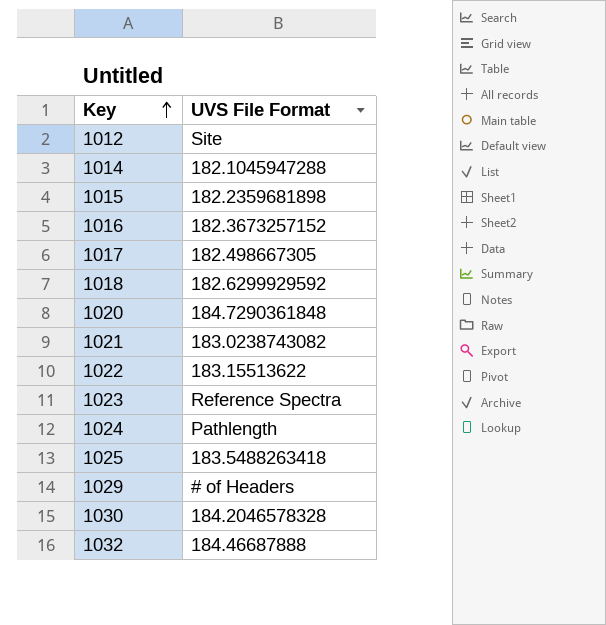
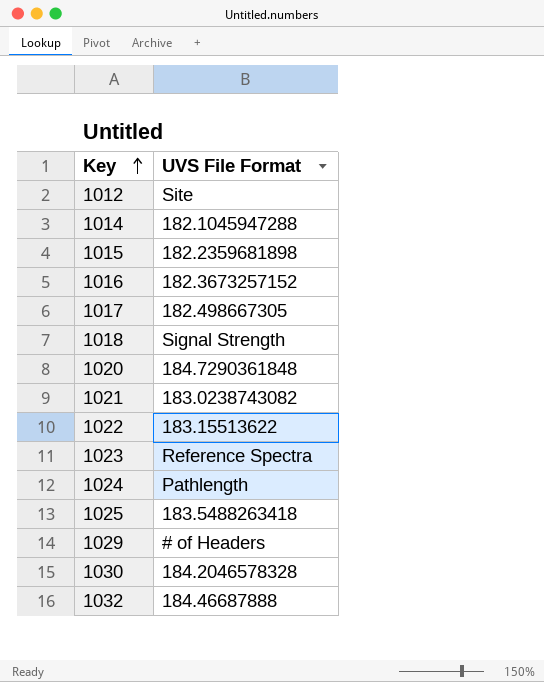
1018 | UVS File Format: 182.6299929592 -> Signal Strength

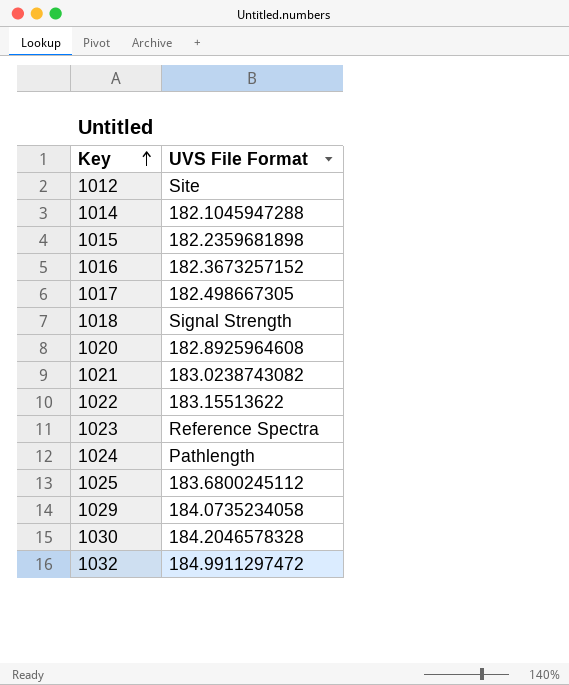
1020 | UVS File Format: 184.7290361848 -> 182.8925964608
1025 | UVS File Format: 183.5488263418 -> 183.6800245112
1029 | UVS File Format: # of Headers -> 184.0735234058
1032 | UVS File Format: 184.46687888 -> 184.9911297472

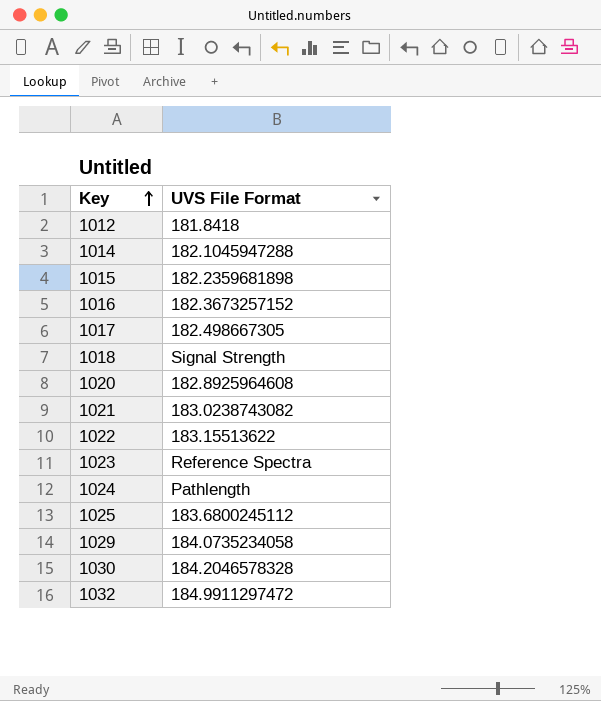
1012 | UVS File Format: Site -> 181.8418

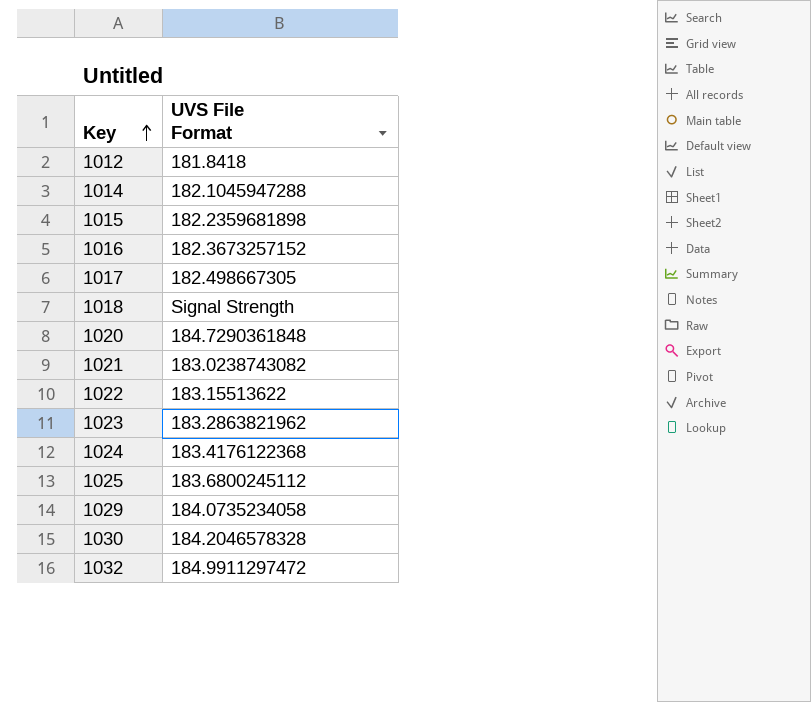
1020 | UVS File Format: 182.8925964608 -> 184.7290361848
1023 | UVS File Format: Reference Spectra -> 183.2863821962
1024 | UVS File Format: Pathlength -> 183.4176122368

